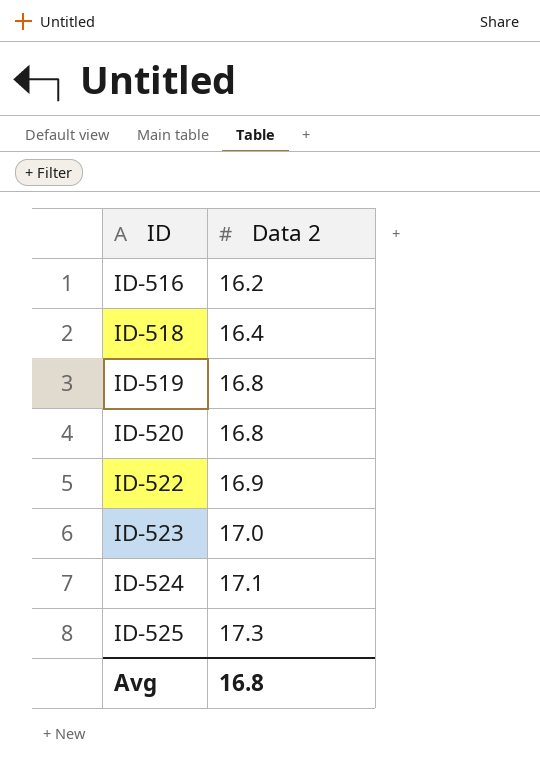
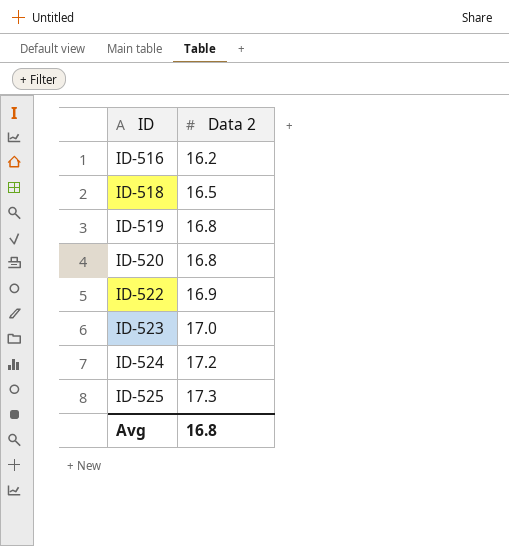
ID-518 | Data 2: 16.4 -> 16.5
ID-524 | Data 2: 17.1 -> 17.2

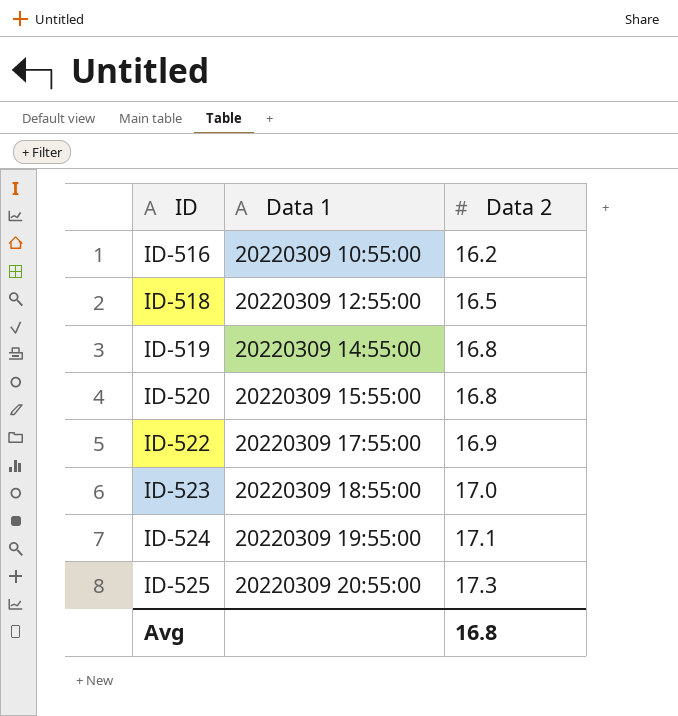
column Data 1 | position: none -> 2
ID-524 | Data 2: 17.2 -> 17.1

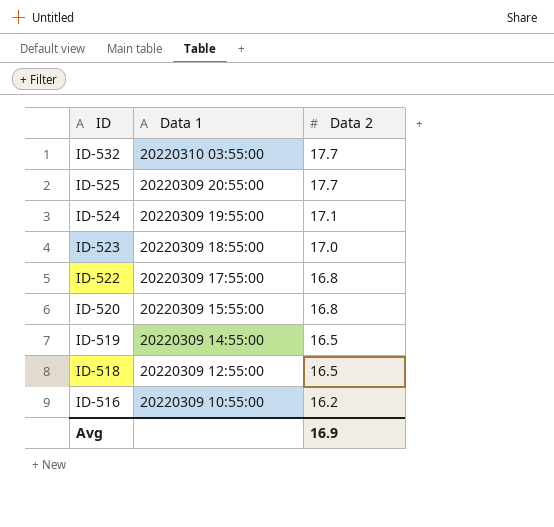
row order: ID ascending -> ID descending
row ID-532: none -> 20220310 03:55:00 | 17.7
ID-525 | Data 2: 17.3 -> 17.7
ID-522 | Data 2: 16.9 -> 16.8
ID-519 | Data 2: 16.8 -> 16.5
Avg | Data 2: 16.8 -> 16.9

